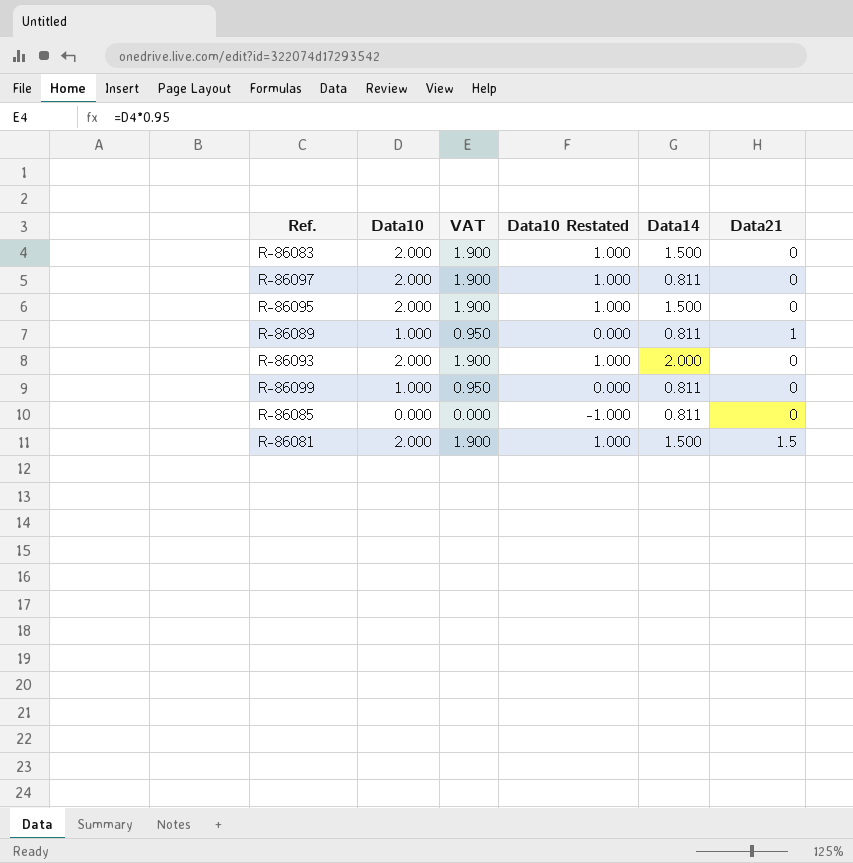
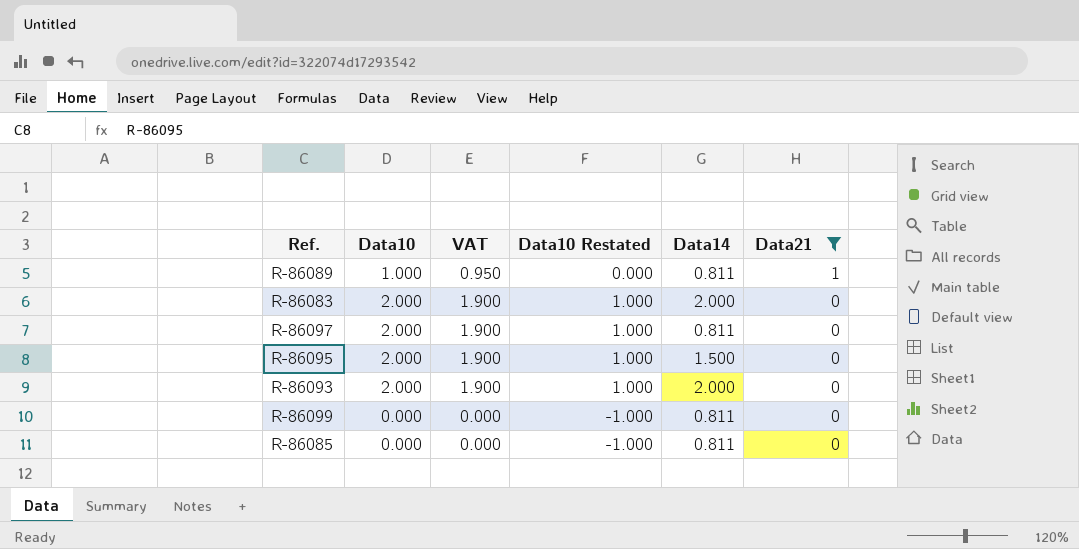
filter: none -> Data21 != 1.5
row order: none -> Data21 descending
R-86083 | Data14: 1.500 -> 2.000
R-86099 | Data10: 1.000 -> 0.000
R-86099 | VAT: 0.950 -> 0.000
R-86099 | Data10 Restated: 0.000 -> -1.000

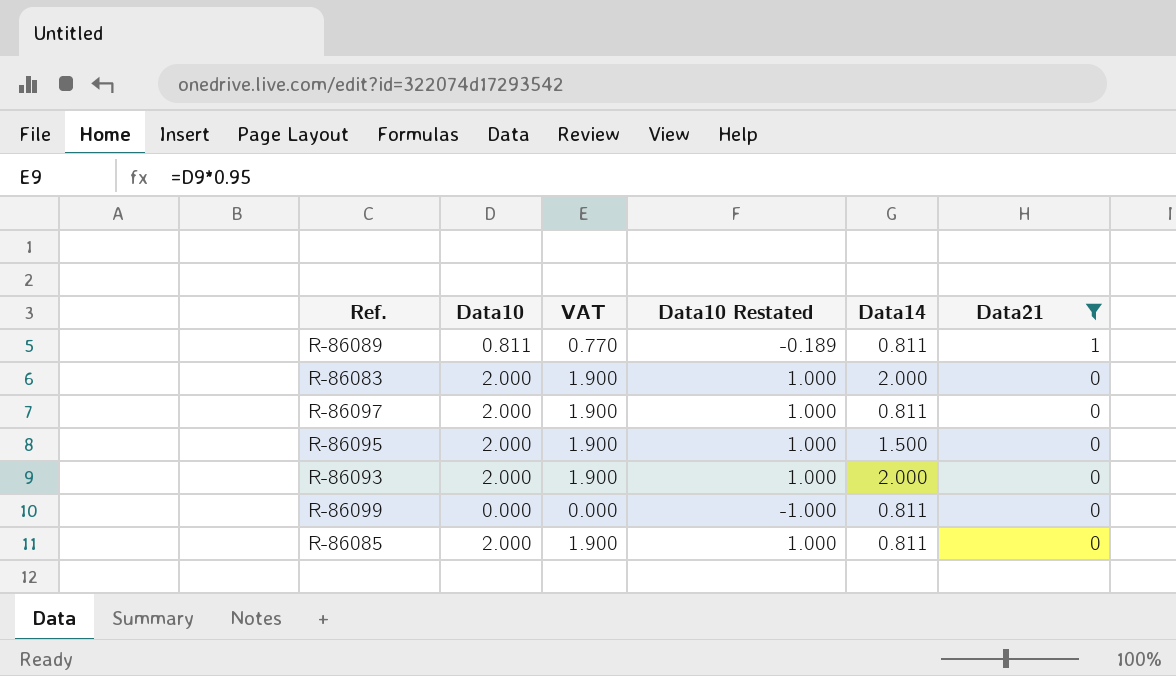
R-86089 | Data10: 1.000 -> 0.811
R-86089 | VAT: 0.950 -> 0.770
R-86089 | Data10 Restated: 0.000 -> -0.189
R-86085 | Data10: 0.000 -> 2.000
R-86085 | VAT: 0.000 -> 1.900
R-86085 | Data10 Restated: -1.000 -> 1.000

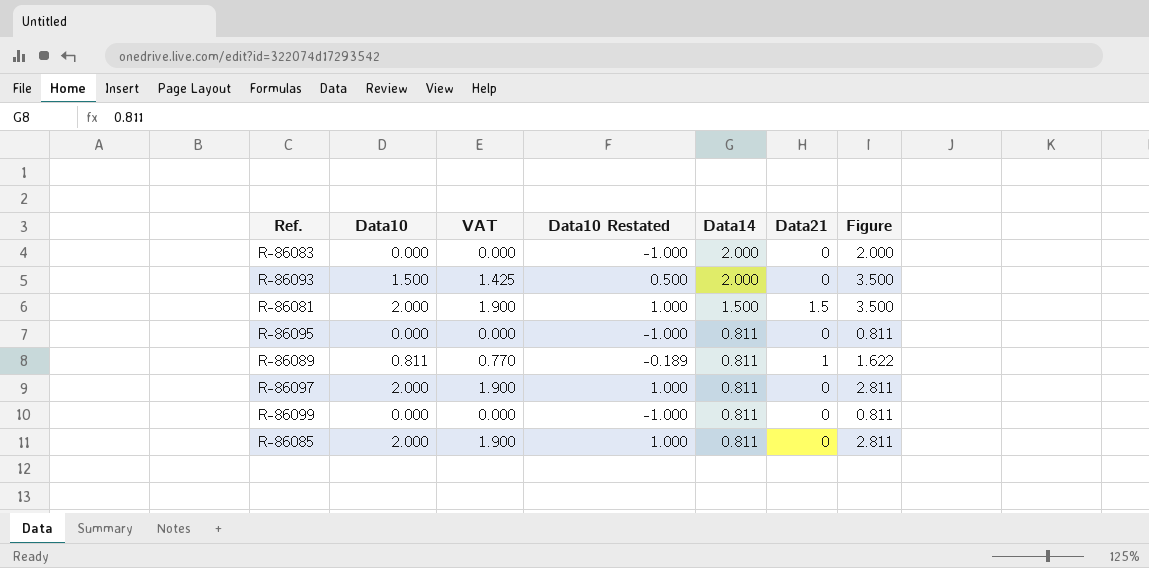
filter: Data21 != 1.5 -> none
row order: Data21 descending -> Data14 descending
column Figure | formula: none -> [Data10] + [Data14]
R-86083 | Data10: 2.000 -> 0.000
R-86083 | VAT: 1.900 -> 0.000
R-86083 | Data10 Restated: 1.000 -> -1.000
R-86093 | Data10: 2.000 -> 1.500
R-86093 | VAT: 1.900 -> 1.425
R-86093 | Data10 Restated: 1.000 -> 0.500
R-86095 | Data10: 2.000 -> 0.000
R-86095 | VAT: 1.900 -> 0.000
R-86095 | Data10 Restated: 1.000 -> -1.000
R-86095 | Data14: 1.500 -> 0.811

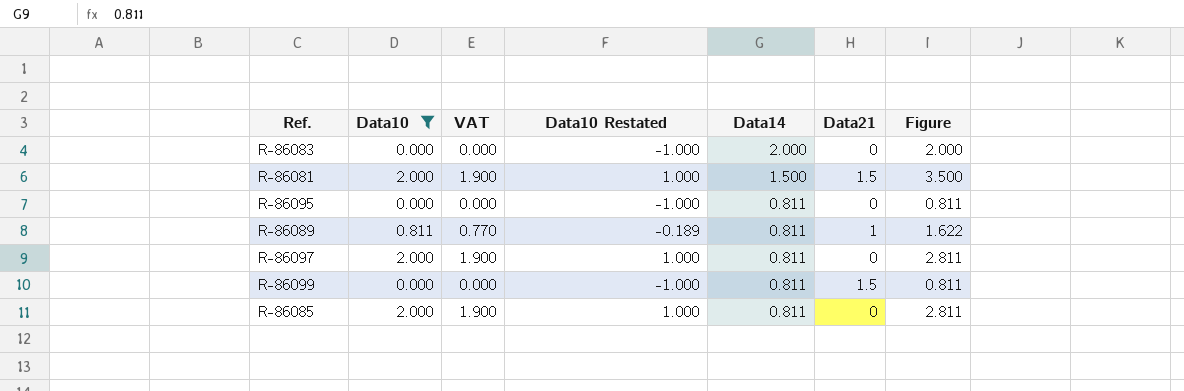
filter: none -> Data10 != 1.500
R-86099 | Data21: 0 -> 1.5

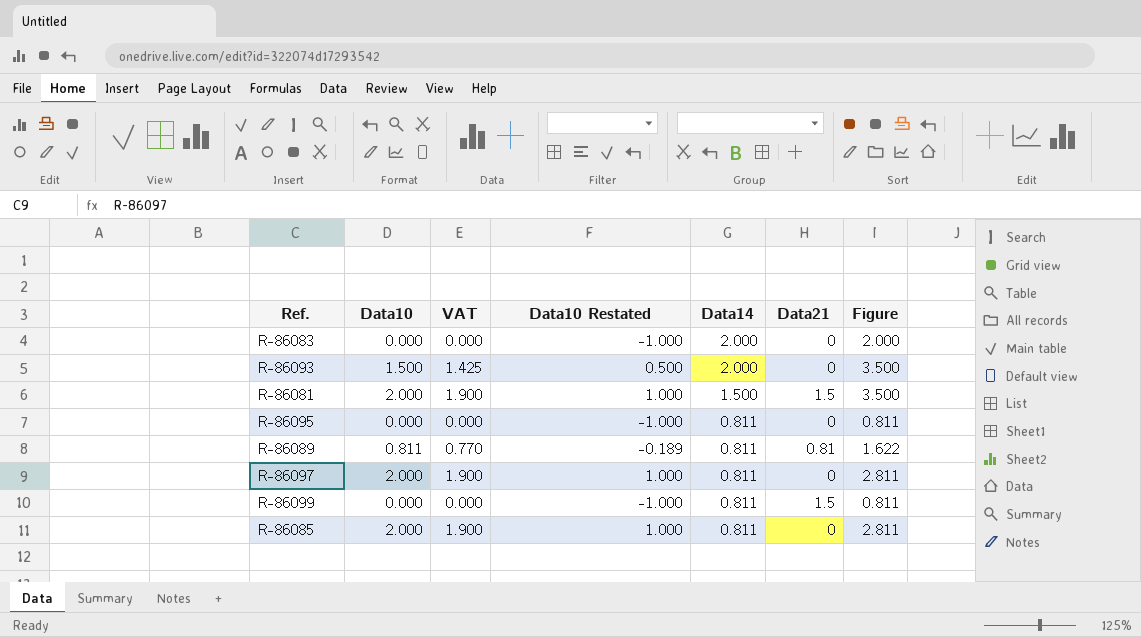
filter: Data10 != 1.500 -> none
R-86089 | Data21: 1 -> 0.81

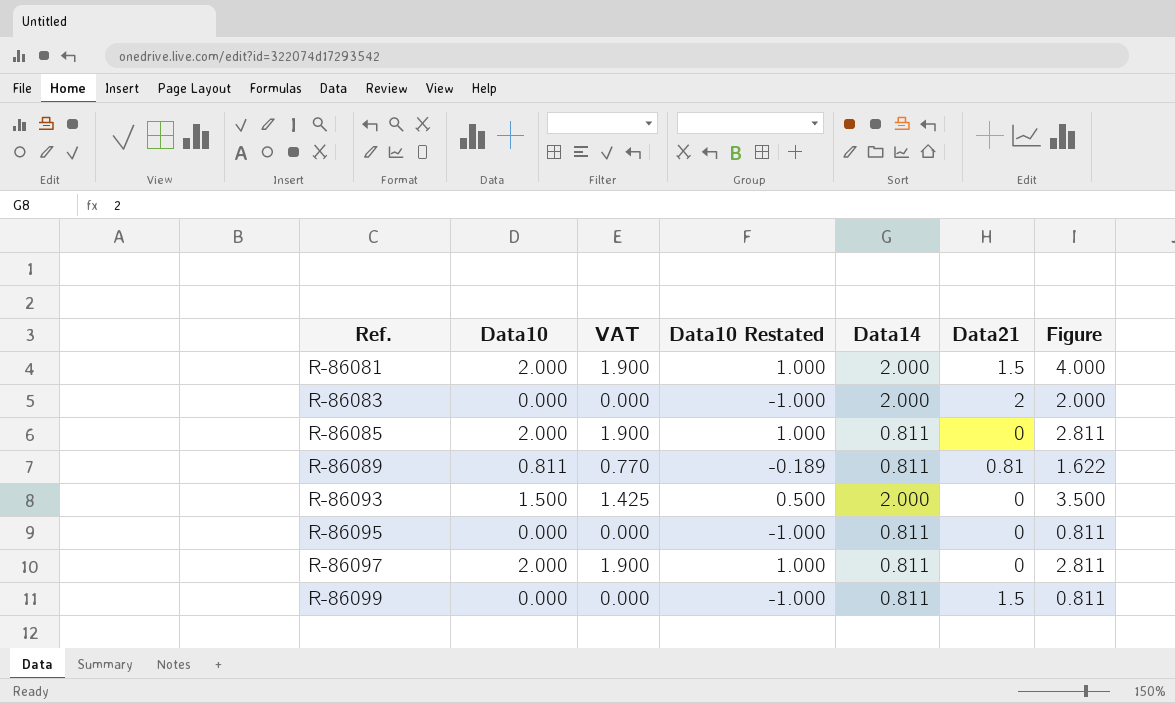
row order: Data14 descending -> Ref. ascending
R-86081 | Data14: 1.500 -> 2.000
R-86081 | Figure: 3.500 -> 4.000
R-86083 | Data21: 0 -> 2

